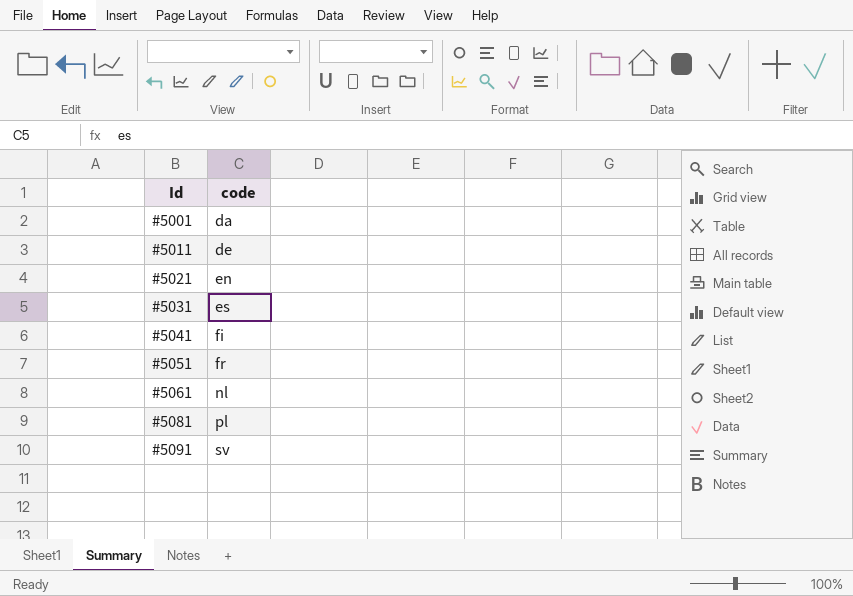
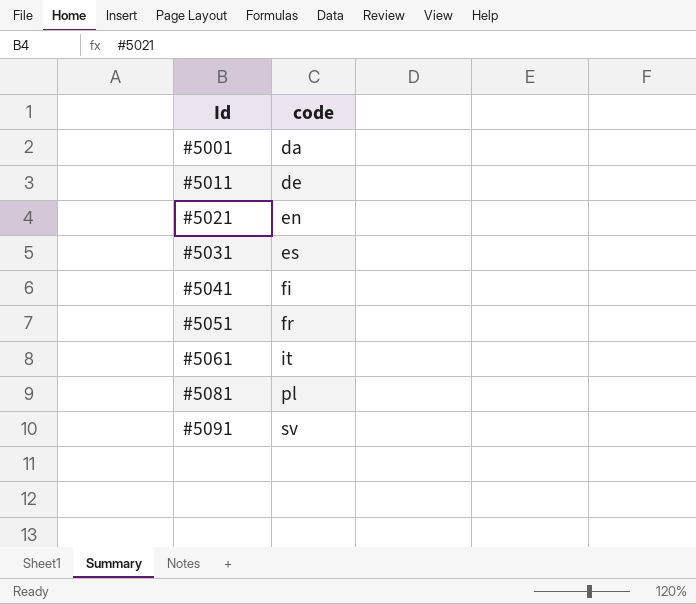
#5061 | code: nl -> it

